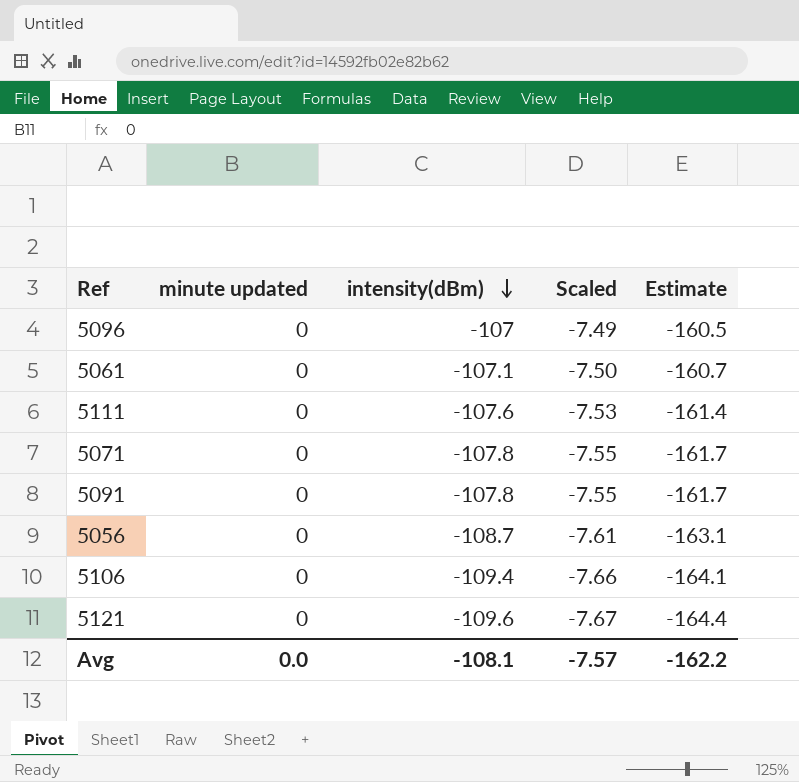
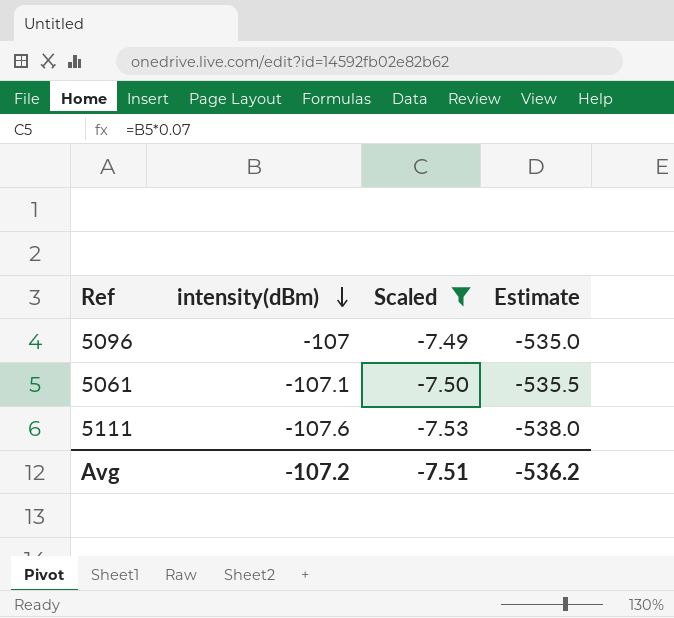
filter: none -> Scaled >= -7.53
column minute updated | position: 2 -> none
column Estimate | formula: [intensity(dBm)] * 1.5 -> [intensity(dBm)] * 5
Avg | intensity(dBm): -108.1 -> -107.2
Avg | Scaled: -7.57 -> -7.51
Avg | Estimate: -162.2 -> -536.2

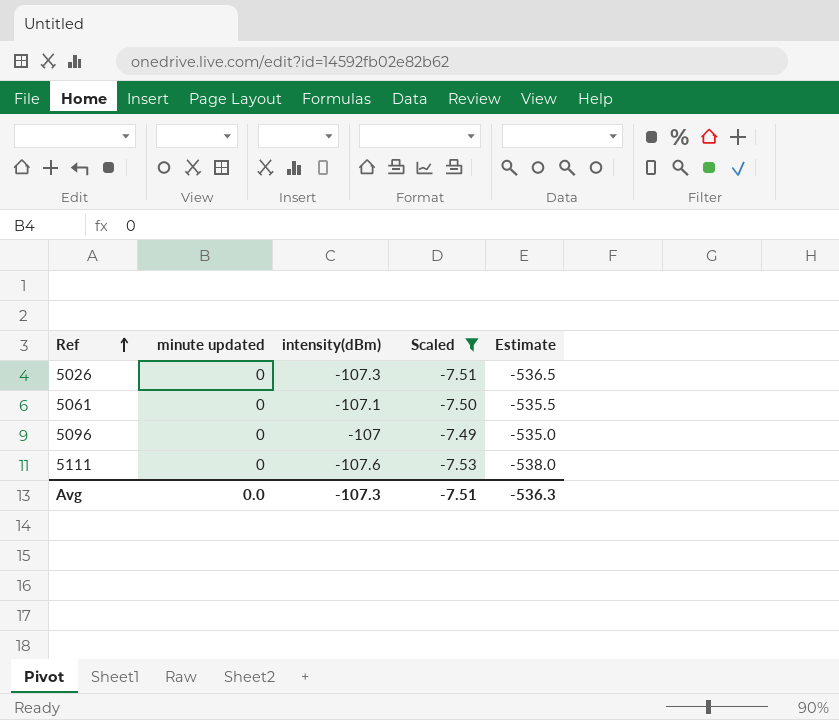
row order: intensity(dBm) descending -> Ref ascending
column minute updated | position: none -> 2
row 5026: none -> 0 | -107.3 | -7.51 | -536.5
Avg | intensity(dBm): -107.2 -> -107.3
Avg | Estimate: -536.2 -> -536.3

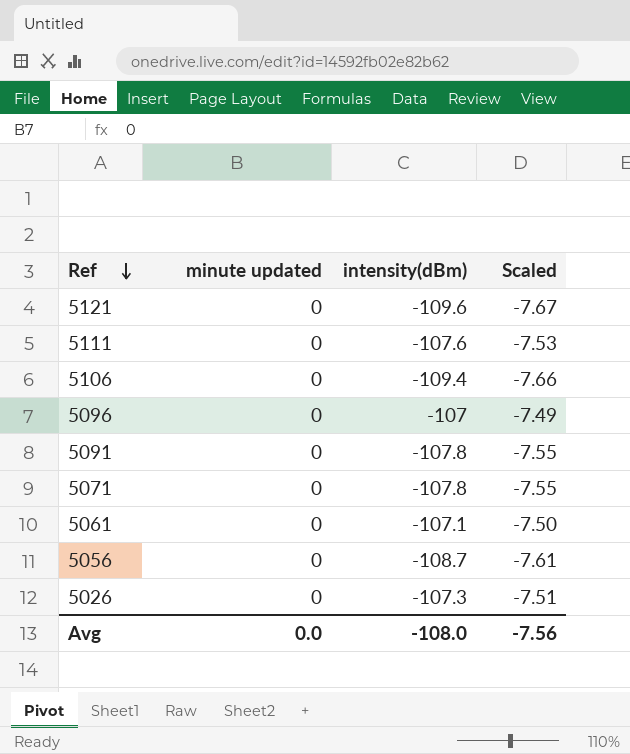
filter: Scaled >= -7.53 -> none
row order: Ref ascending -> Ref descending
column Estimate | formula: [intensity(dBm)] * 5 -> none
Avg | intensity(dBm): -107.3 -> -108.0
Avg | Scaled: -7.51 -> -7.56

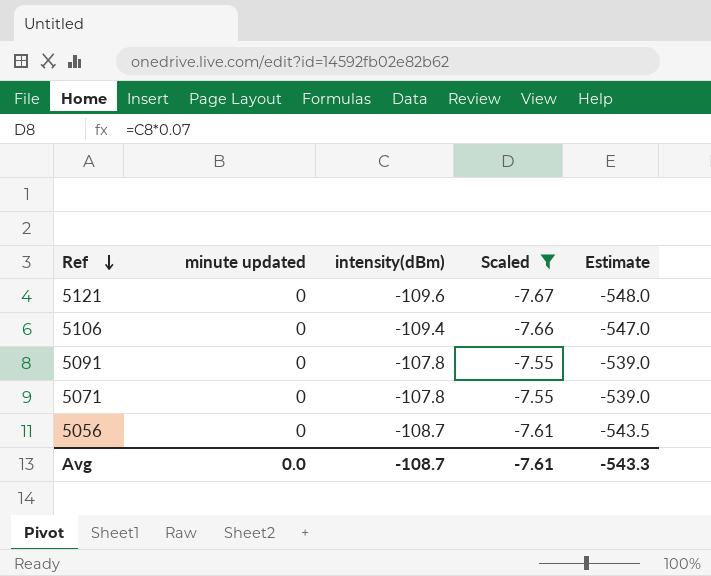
filter: none -> Scaled <= -7.55
column Estimate | formula: none -> [intensity(dBm)] * 5
Avg | intensity(dBm): -108.0 -> -108.7
Avg | Scaled: -7.56 -> -7.61

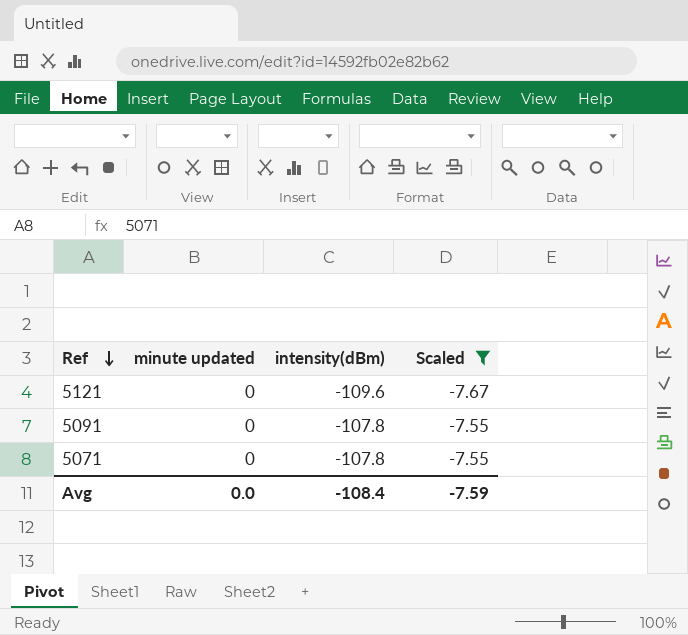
column Estimate | formula: [intensity(dBm)] * 5 -> none
row 5106: 0 | -109.4 | -7.66 | -547.0 -> none
row 5056: 0 | -108.7 | -7.61 | -543.5 -> none
Avg | intensity(dBm): -108.7 -> -108.4
Avg | Scaled: -7.61 -> -7.59

